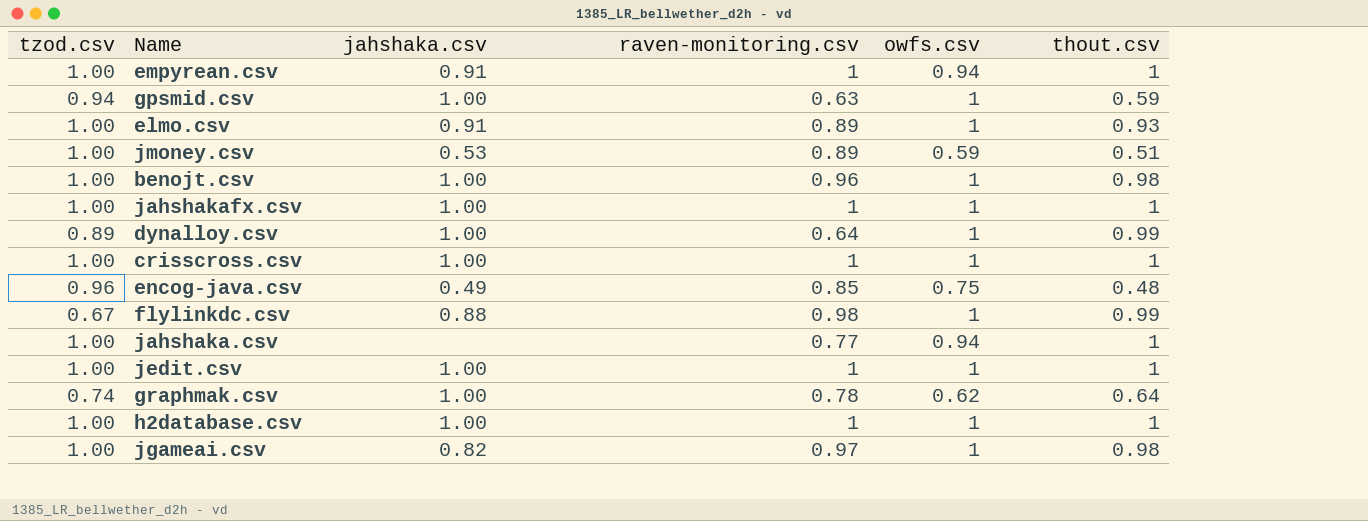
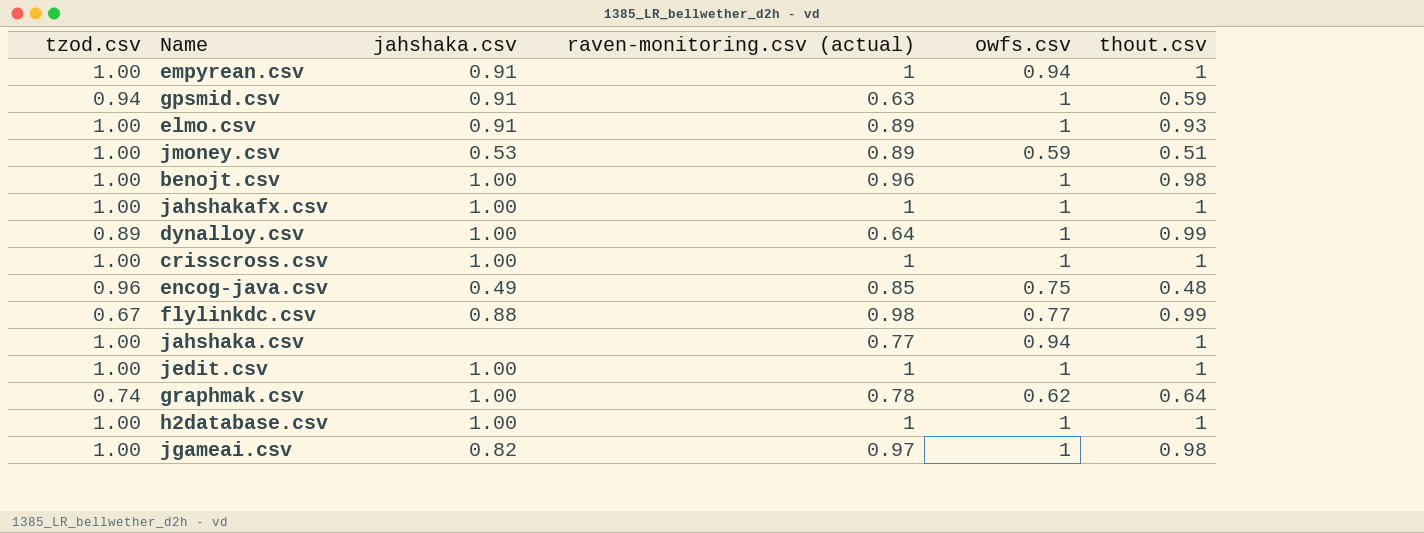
column name: raven-monitoring.csv -> raven-monitoring.csv (actual)
gpsmid.csv | jahshaka.csv: 1.00 -> 0.91
flylinkdc.csv | owfs.csv: 1 -> 0.77

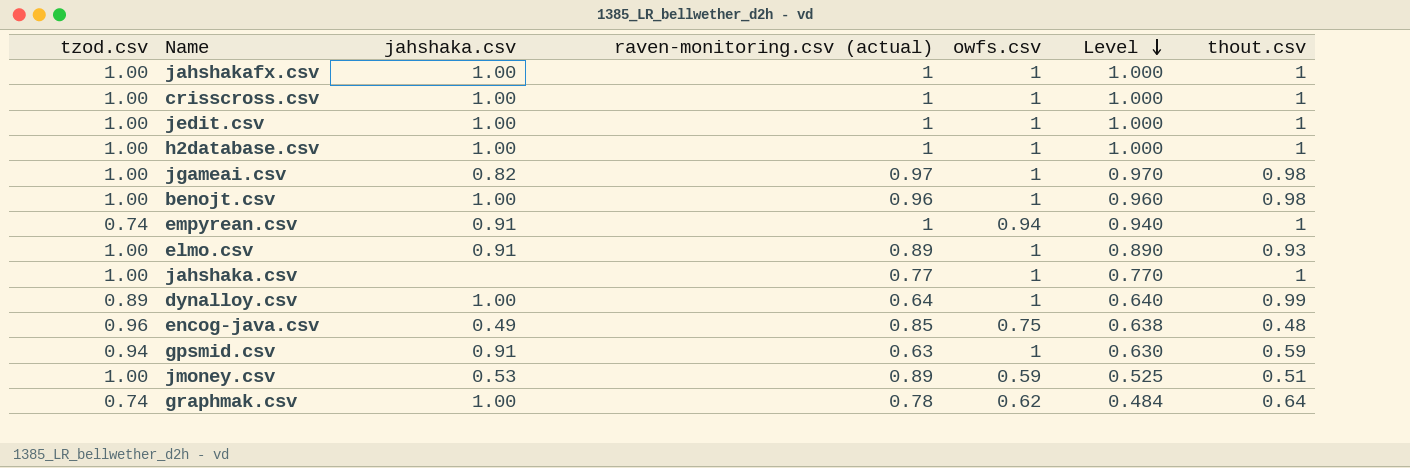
row order: none -> Level descending
column Level | formula: none -> [raven-monitoring.csv (actual)] * [owfs.csv]
row flylinkdc.csv: 0.67 | 0.88 | 0.98 | 0.77 | 0.99 -> none
empyrean.csv | tzod.csv: 1.00 -> 0.74
jahshaka.csv | owfs.csv: 0.94 -> 1

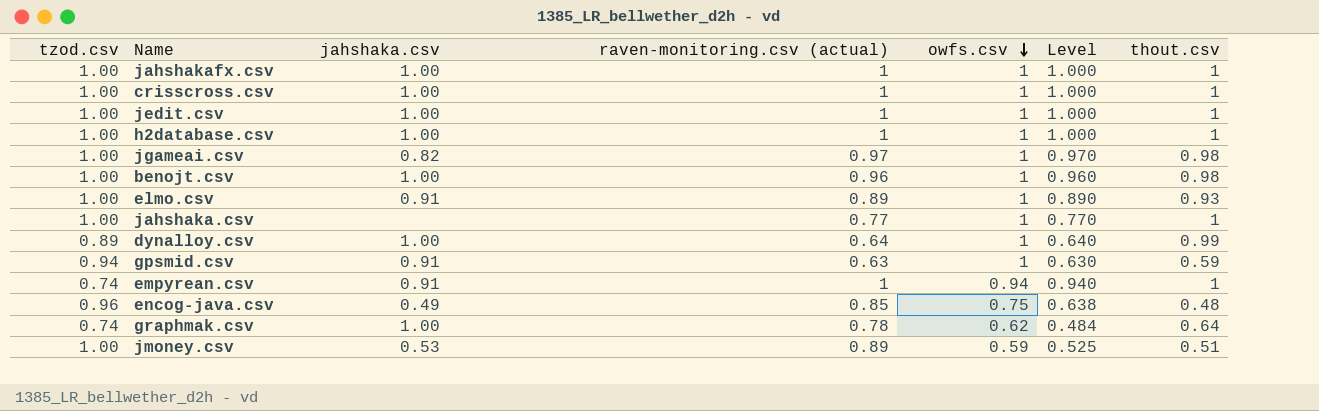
row order: Level descending -> owfs.csv descending

